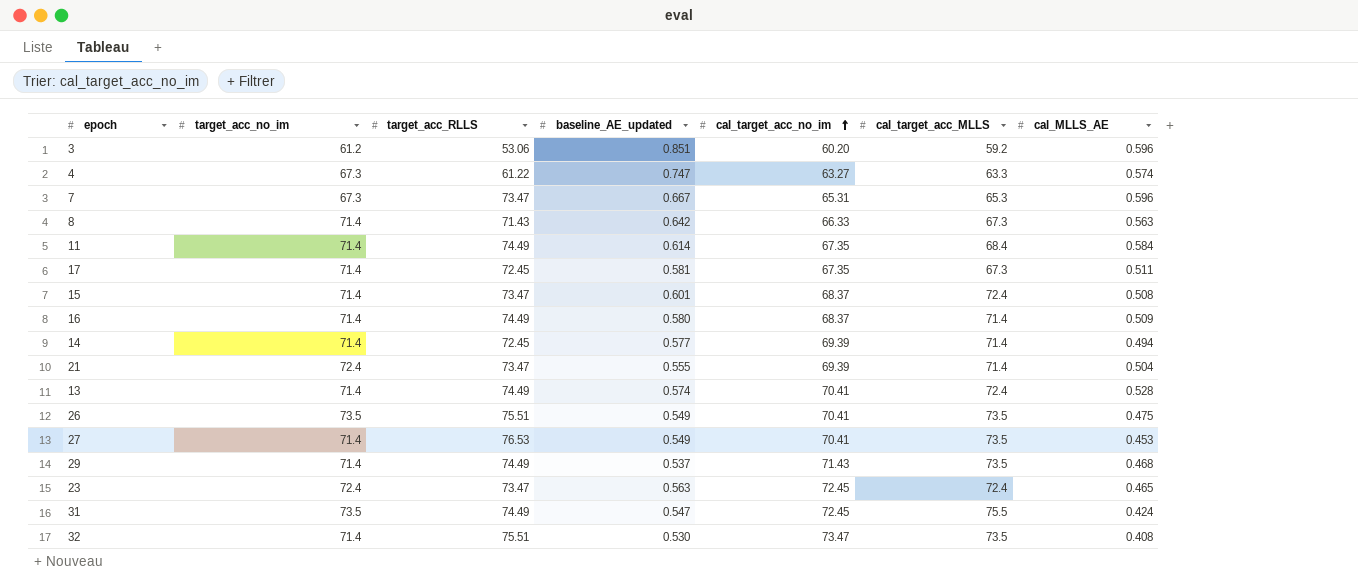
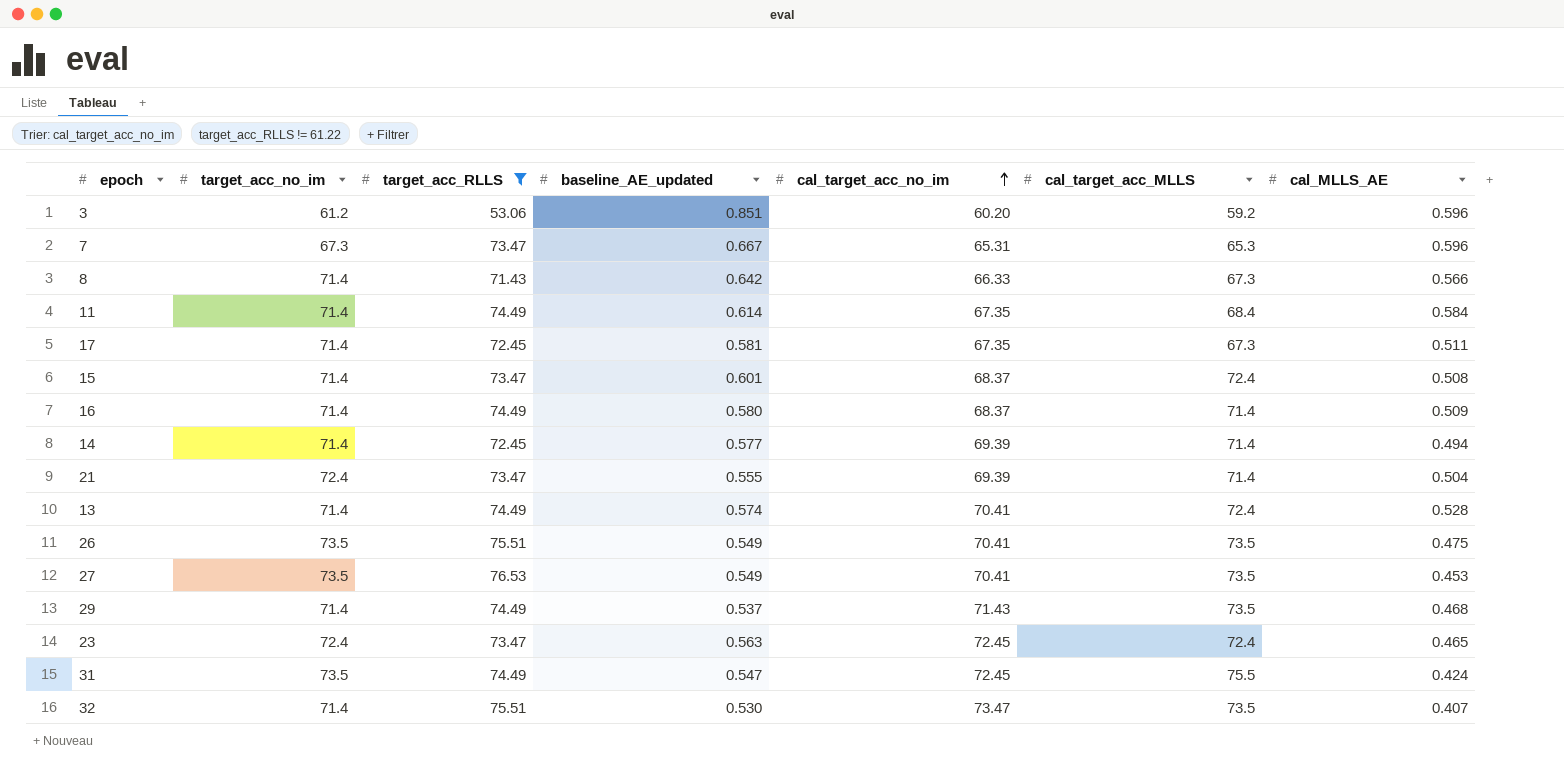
filter: none -> target_acc_RLLS != 61.22
8 | cal_MLLS_AE: 0.563 -> 0.566
27 | target_acc_no_im: 71.4 -> 73.5
32 | cal_MLLS_AE: 0.408 -> 0.407

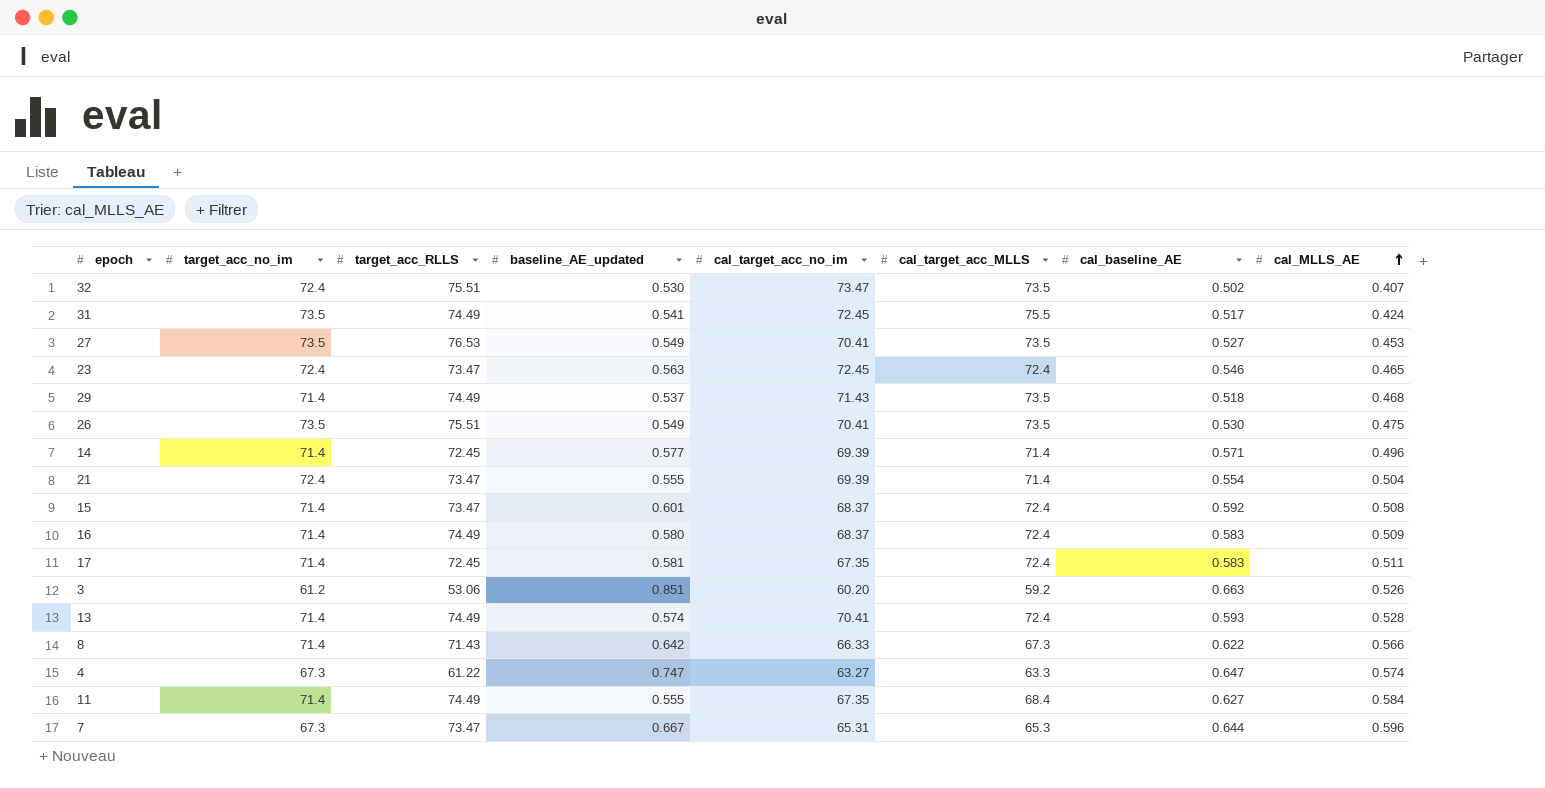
filter: target_acc_RLLS != 61.22 -> none
row order: cal_target_acc_no_im ascending -> cal_MLLS_AE ascending
column cal_baseline_AE | position: none -> 7
32 | target_acc_no_im: 71.4 -> 72.4
31 | baseline_AE_updated: 0.547 -> 0.541
14 | cal_MLLS_AE: 0.494 -> 0.496
16 | cal_target_acc_MLLS: 71.4 -> 72.4
17 | cal_target_acc_MLLS: 67.3 -> 72.4
3 | cal_MLLS_AE: 0.596 -> 0.526
11 | baseline_AE_updated: 0.614 -> 0.555

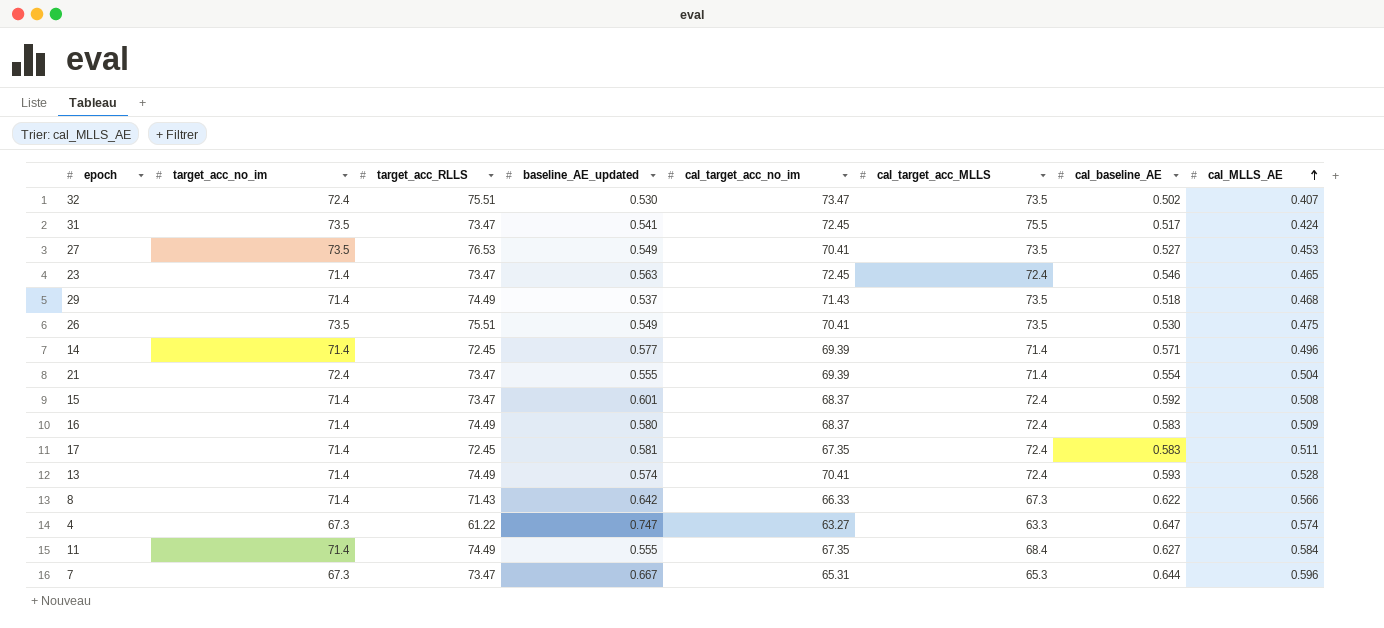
row 3: 61.2 | 53.06 | 0.851 | 60.20 | 59.2 | 0.663 | 0.526 -> none
31 | target_acc_RLLS: 74.49 -> 73.47
23 | target_acc_no_im: 72.4 -> 71.4

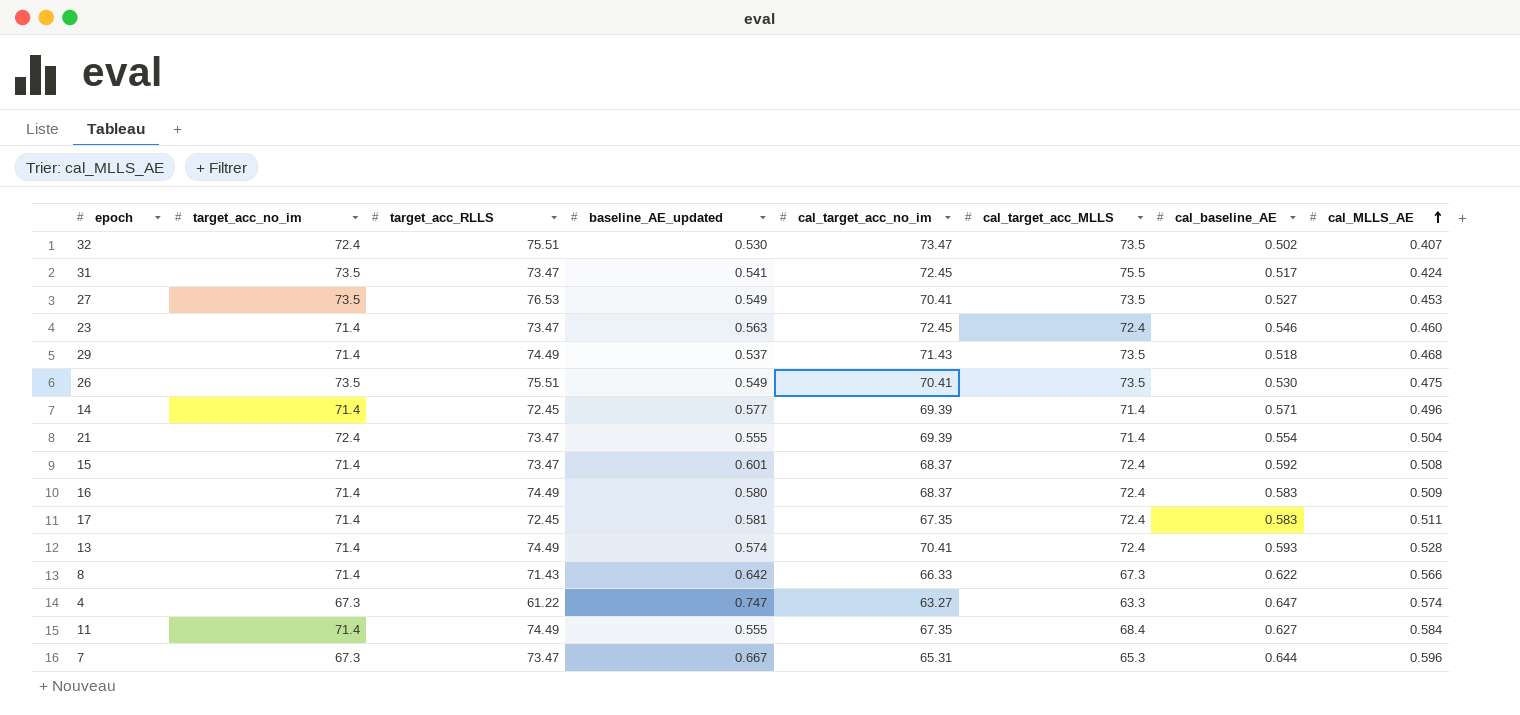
23 | cal_MLLS_AE: 0.465 -> 0.460

